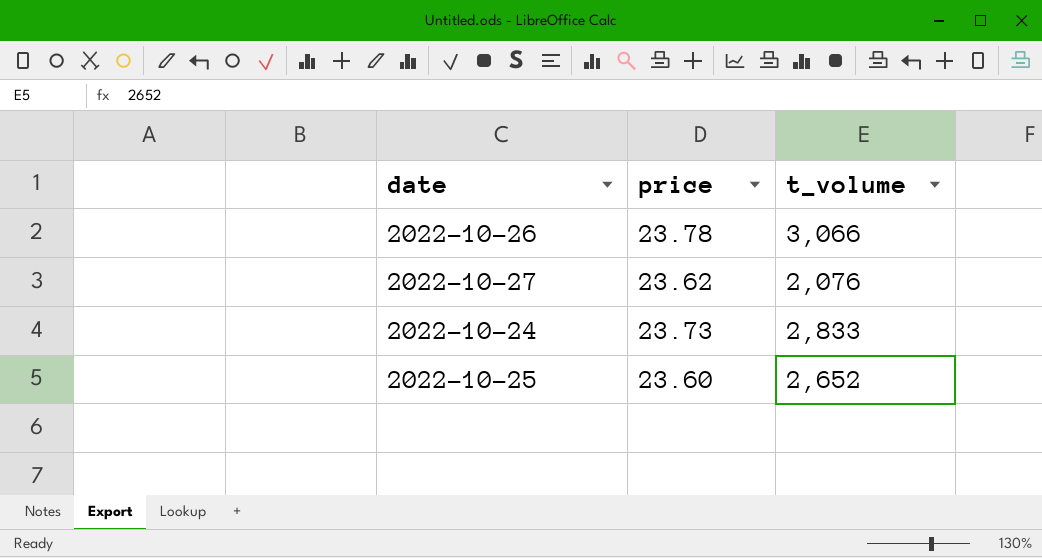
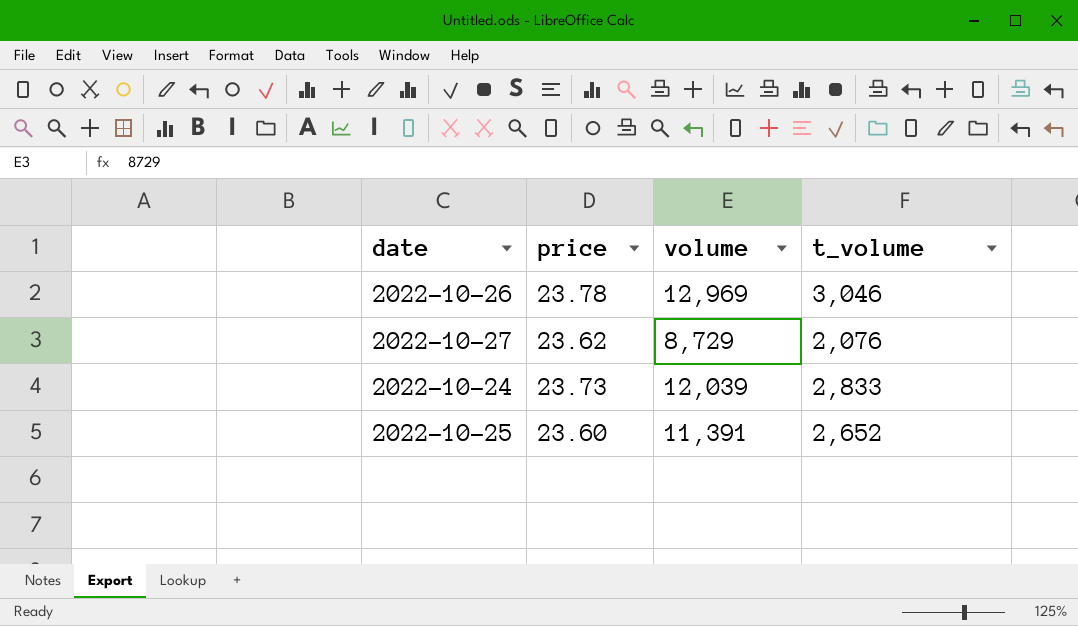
column volume | position: none -> 3
2022-10-26 | t_volume: 3,066 -> 3,046

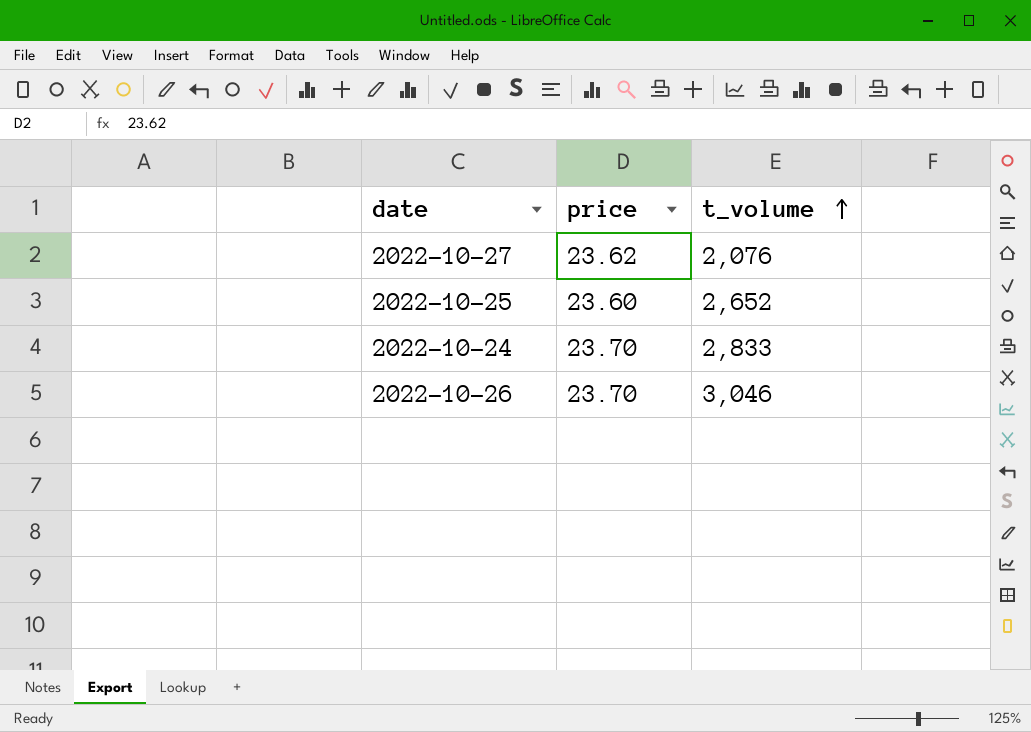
row order: none -> t_volume ascending
column volume | position: 3 -> none
2022-10-24 | price: 23.73 -> 23.70
2022-10-26 | price: 23.78 -> 23.70

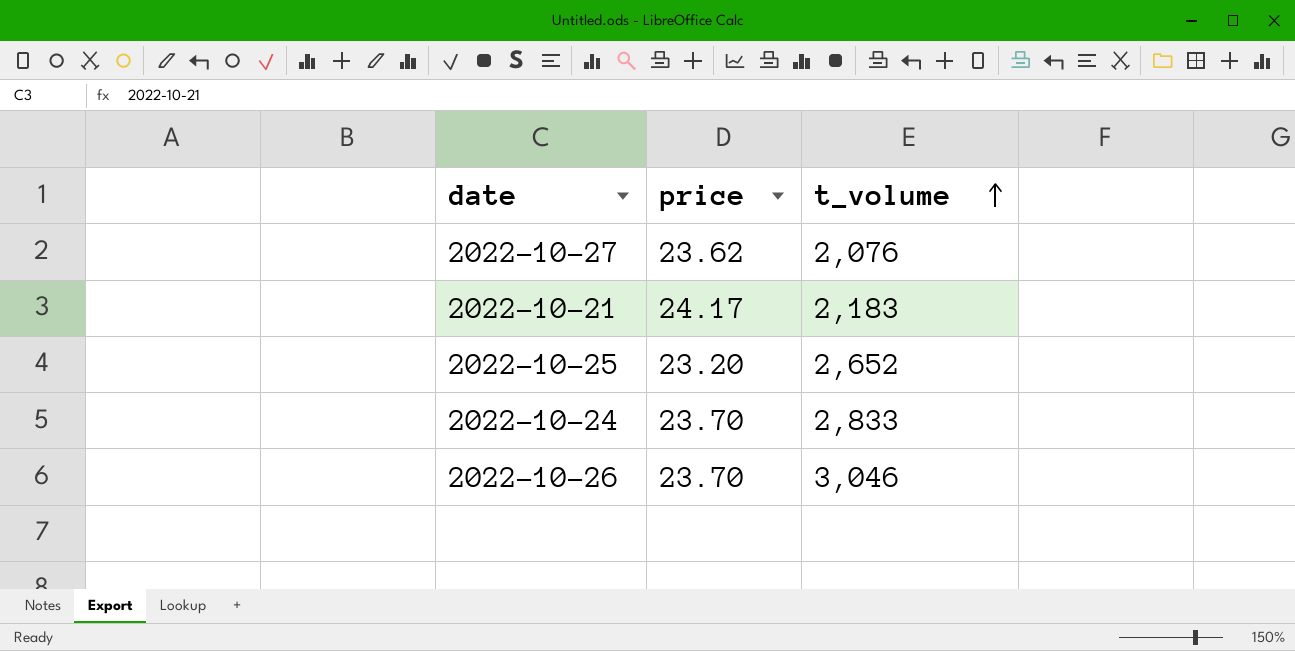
row 2022-10-21: none -> 24.17 | 2,183
2022-10-25 | price: 23.60 -> 23.20

